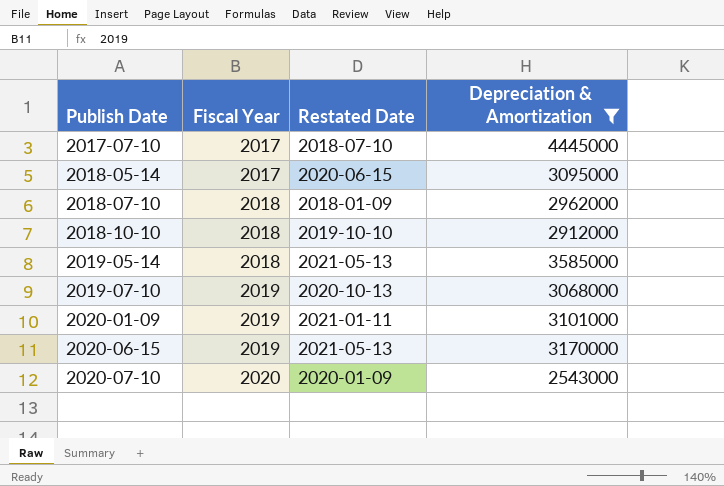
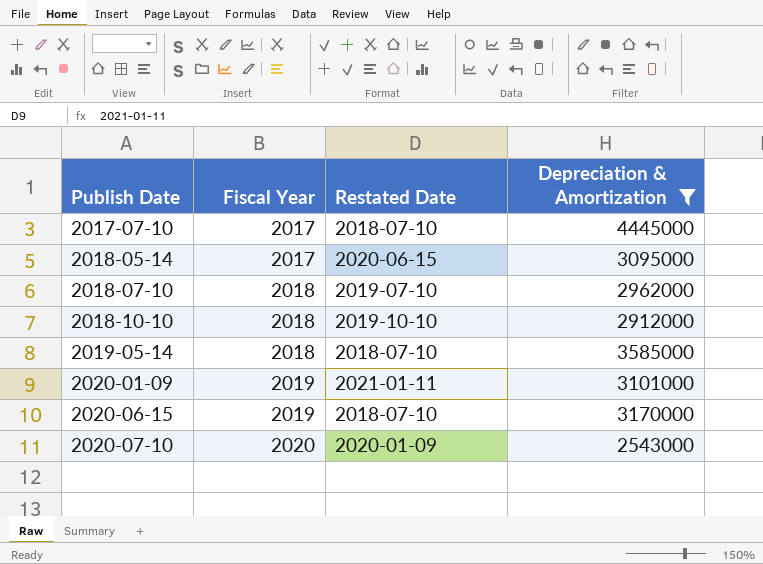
row 2019-07-10: 2019 | 2020-10-13 | 3068000 -> none
2018-07-10 | Restated Date: 2018-01-09 -> 2019-07-10
2019-05-14 | Restated Date: 2021-05-13 -> 2018-07-10
2020-06-15 | Restated Date: 2021-05-13 -> 2018-07-10

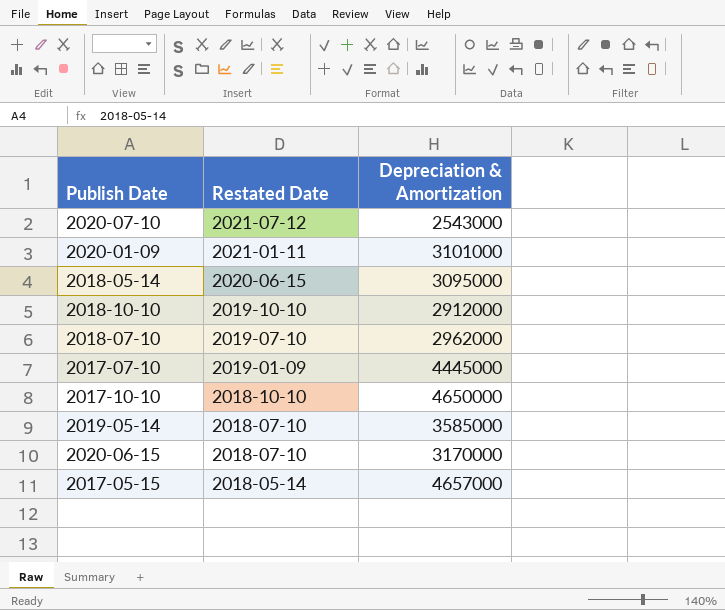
filter: Depreciation & Amortization <= 4445000 -> none
row order: Publish Date ascending -> Restated Date descending
column Fiscal Year | position: 2 -> none
2020-07-10 | Restated Date: 2020-01-09 -> 2021-07-12
2017-07-10 | Restated Date: 2018-07-10 -> 2019-01-09

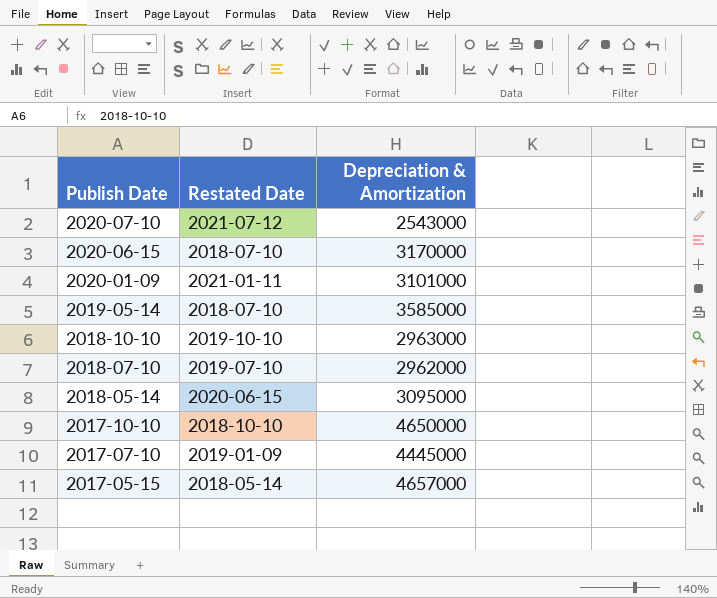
row order: Restated Date descending -> Publish Date descending
2018-10-10 | Depreciation & Amortization: 2912000 -> 2963000

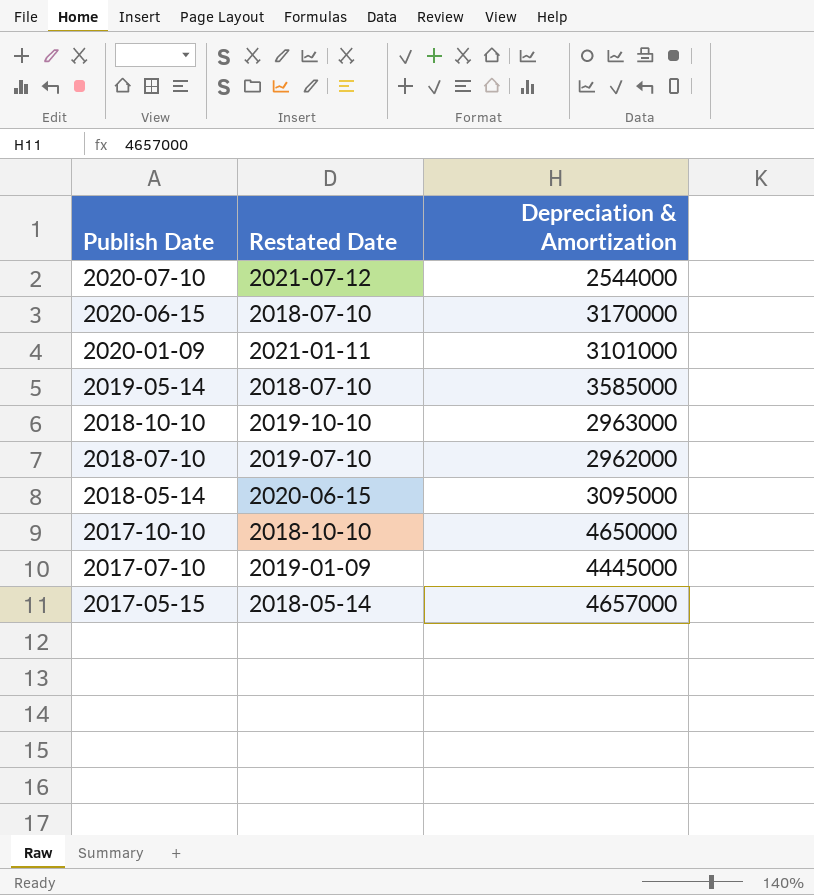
2020-07-10 | Depreciation & Amortization: 2543000 -> 2544000

